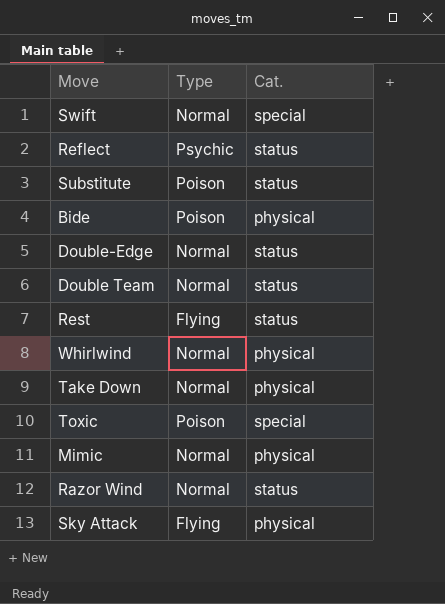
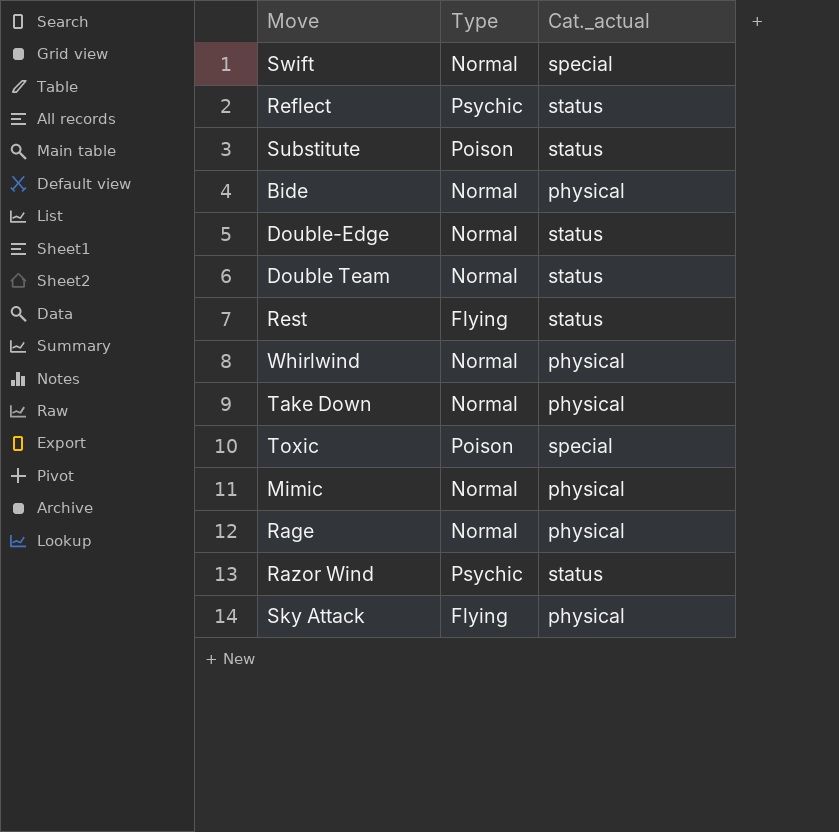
column name: Cat. -> Cat._actual
Bide | Type: Poison -> Normal
row Rage: none -> Normal | physical
Razor Wind | Type: Normal -> Psychic

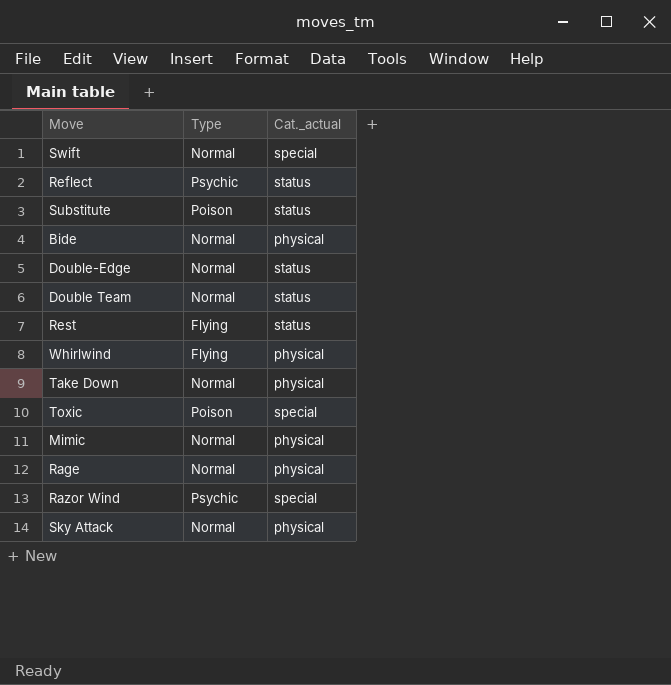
Whirlwind | Type: Normal -> Flying
Razor Wind | Cat._actual: status -> special
Sky Attack | Type: Flying -> Normal

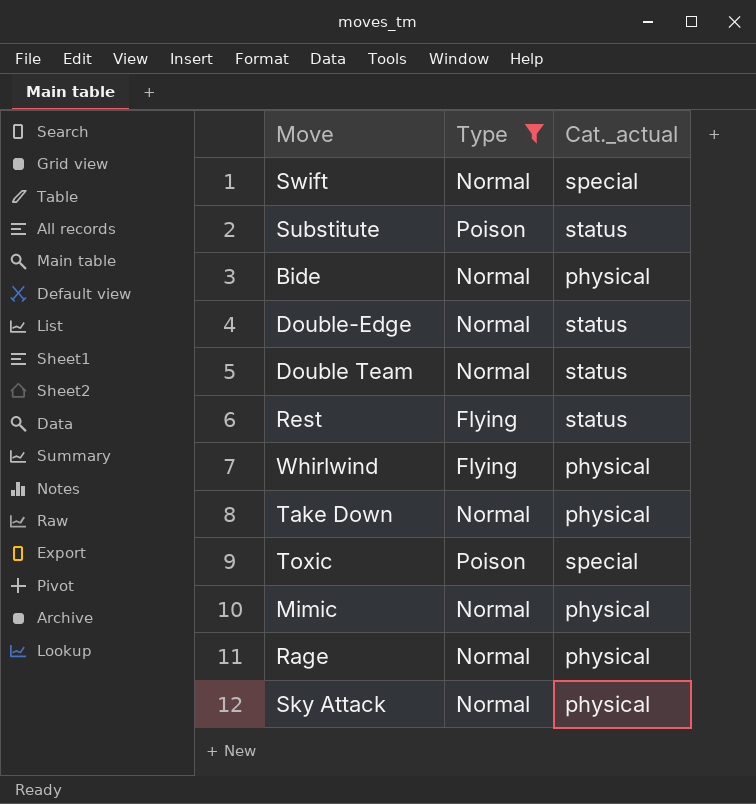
filter: none -> Type != Psychic

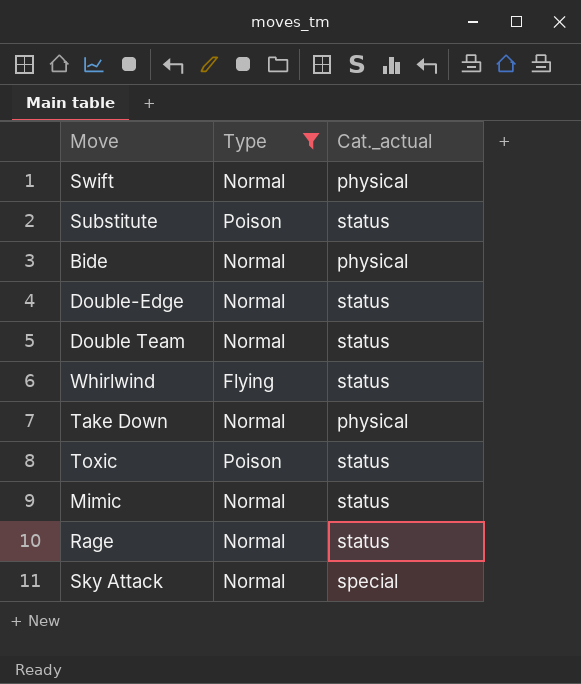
row Rest: Flying | status -> none
Swift | Cat._actual: special -> physical
Whirlwind | Cat._actual: physical -> status
Toxic | Cat._actual: special -> status
Mimic | Cat._actual: physical -> status
Rage | Cat._actual: physical -> status
Sky Attack | Cat._actual: physical -> special

